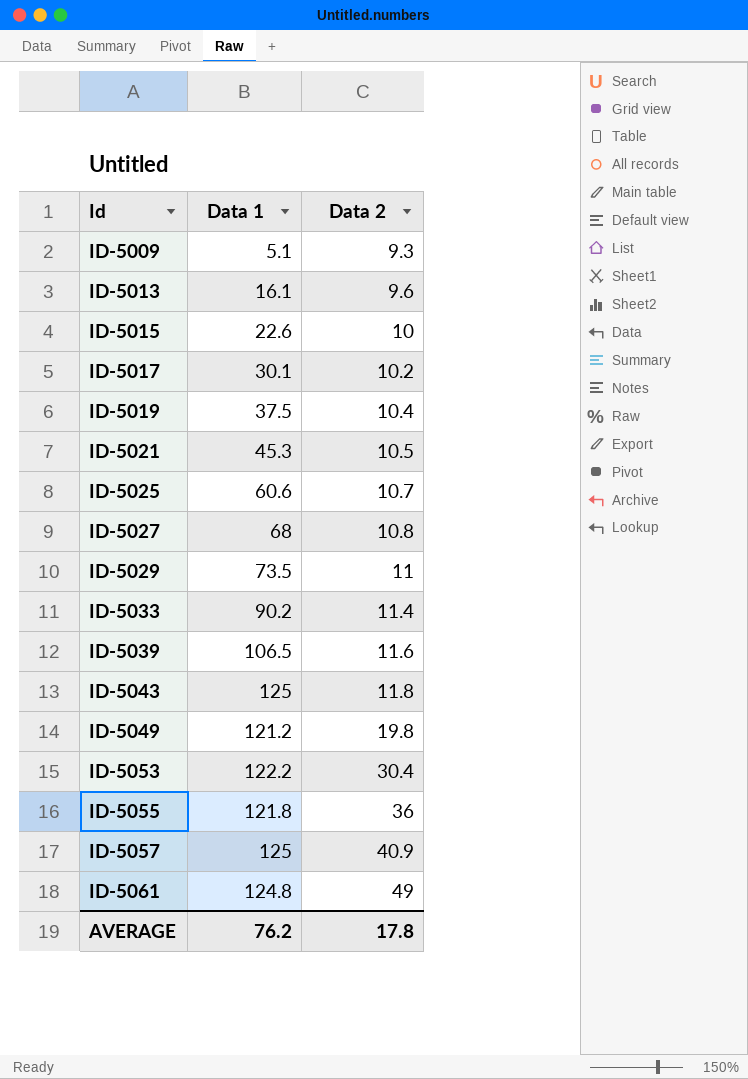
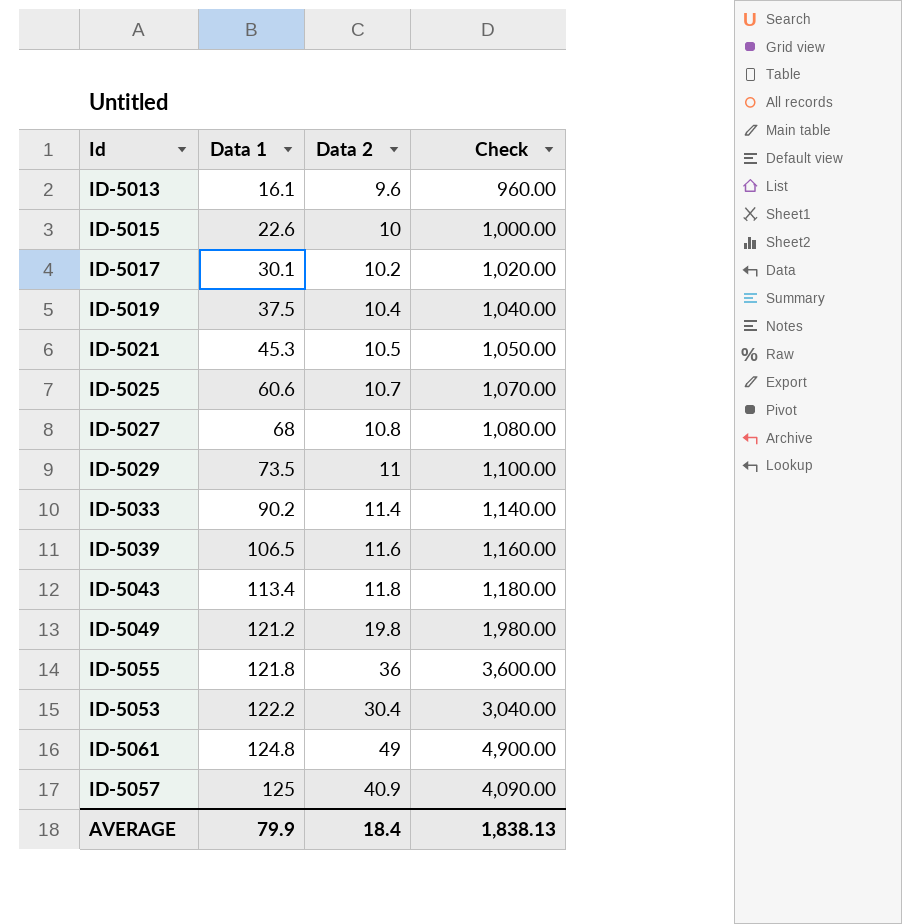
row order: Id ascending -> Data 1 ascending
column Check | formula: none -> [Data 2] * 100
row ID-5009: 5.1 | 9.3 -> none
ID-5043 | Data 1: 125 -> 113.4
AVERAGE | Data 1: 76.2 -> 79.9
AVERAGE | Data 2: 17.8 -> 18.4

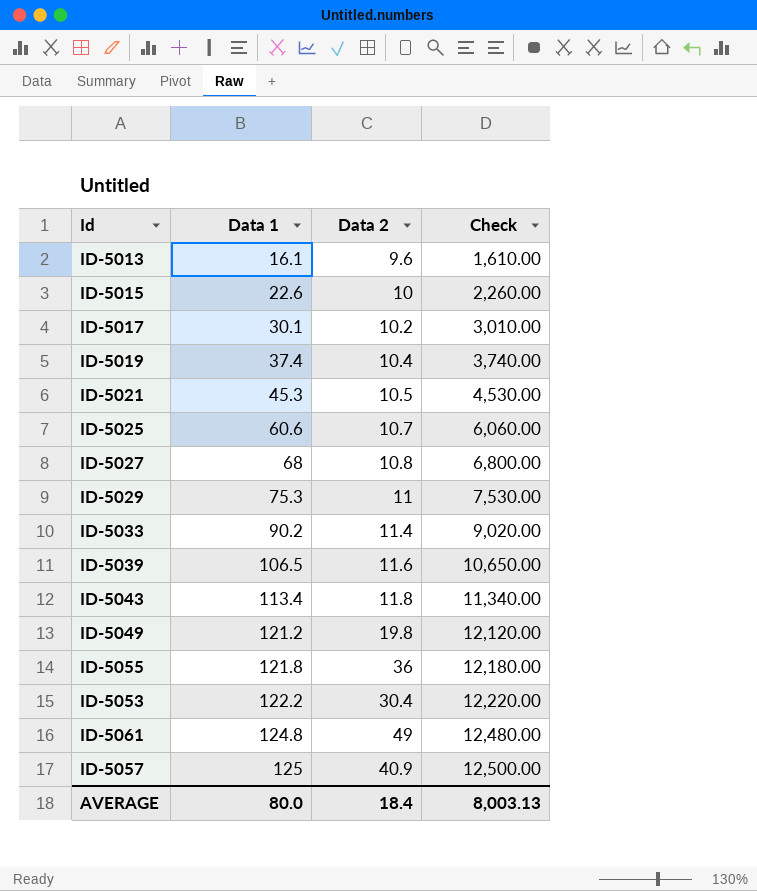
column Check | formula: [Data 2] * 100 -> [Data 1] * 100
ID-5019 | Data 1: 37.5 -> 37.4
ID-5029 | Data 1: 73.5 -> 75.3
AVERAGE | Data 1: 79.9 -> 80.0
AVERAGE | Check: 1,838.13 -> 8,003.13

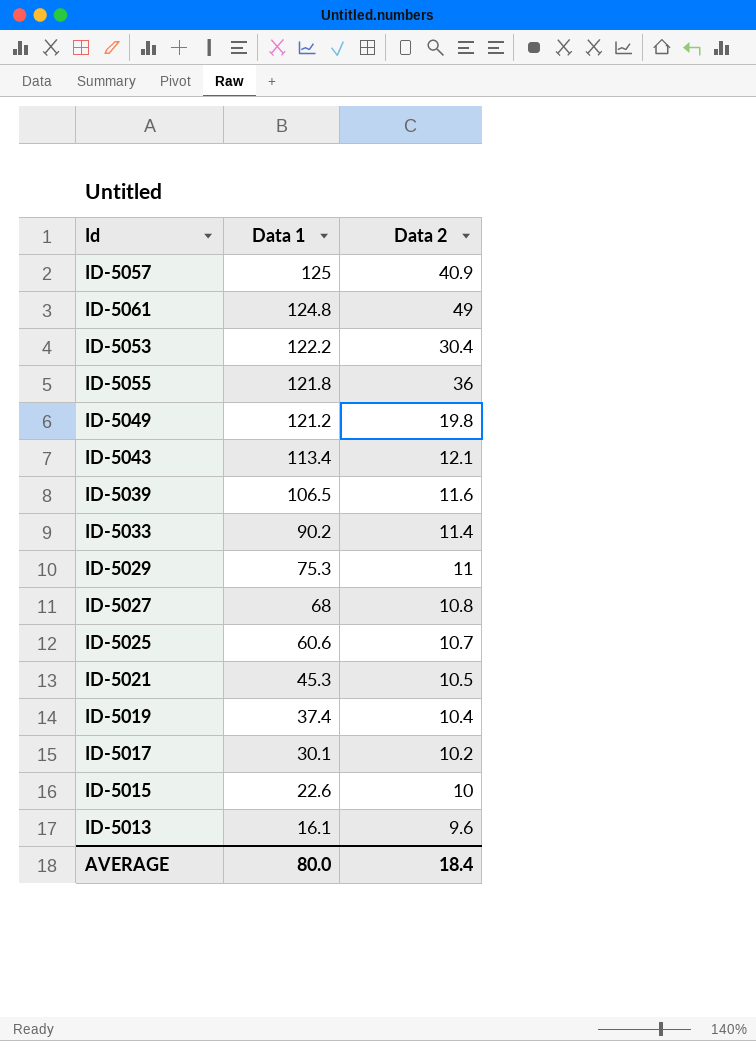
row order: Data 1 ascending -> Data 1 descending
column Check | formula: [Data 1] * 100 -> none
ID-5043 | Data 2: 11.8 -> 12.1

